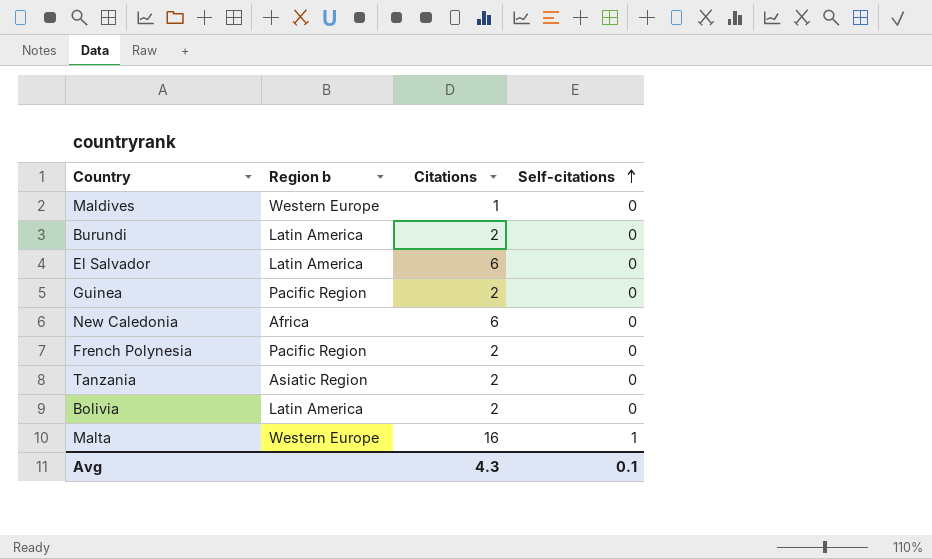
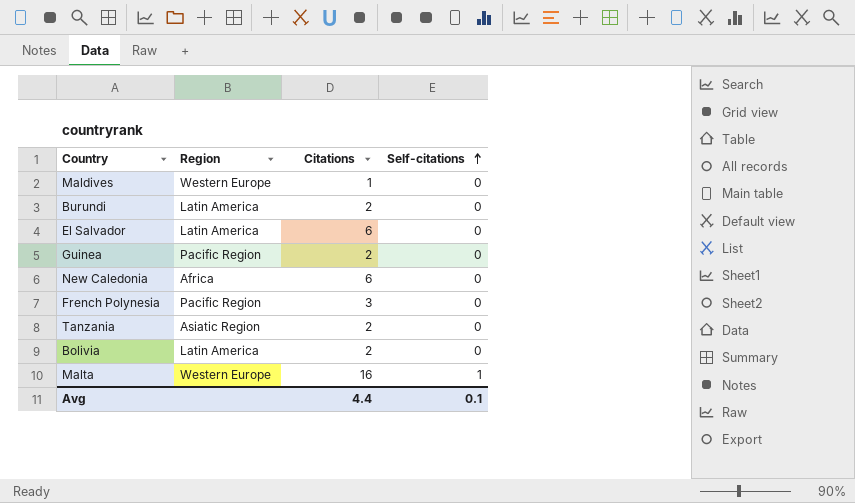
column name: Region b -> Region
French Polynesia | Citations: 2 -> 3
Avg | Citations: 4.3 -> 4.4

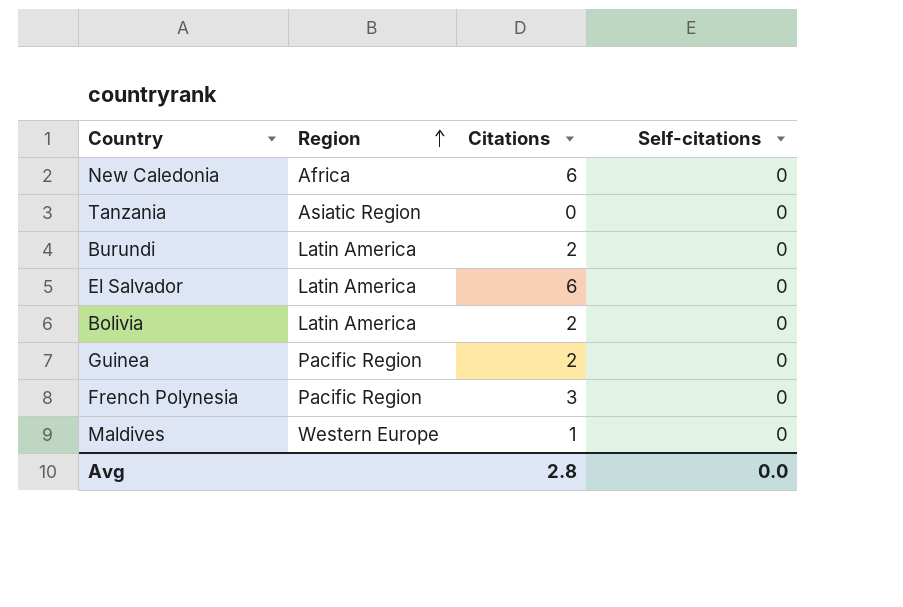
row order: Self-citations ascending -> Region ascending
row Malta: Western Europe | 16 | 1 -> none
Tanzania | Citations: 2 -> 0
Avg | Citations: 4.4 -> 2.8
Avg | Self-citations: 0.1 -> 0.0

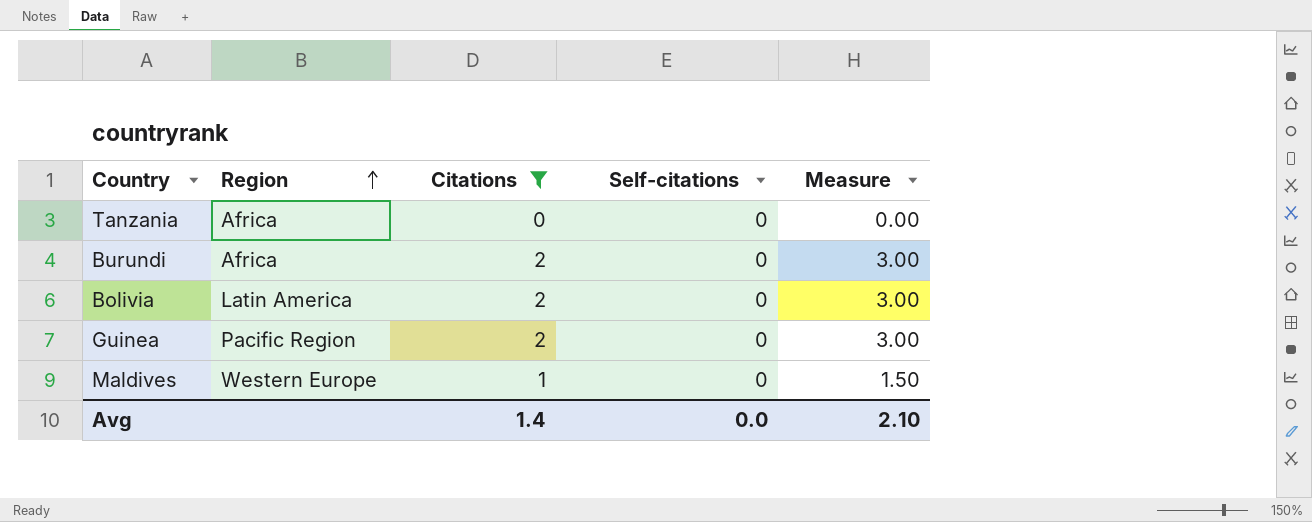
filter: none -> Citations <= 2
column Measure | formula: none -> [Citations] * 1.5
Tanzania | Region: Asiatic Region -> Africa
Burundi | Region: Latin America -> Africa
Avg | Citations: 2.8 -> 1.4

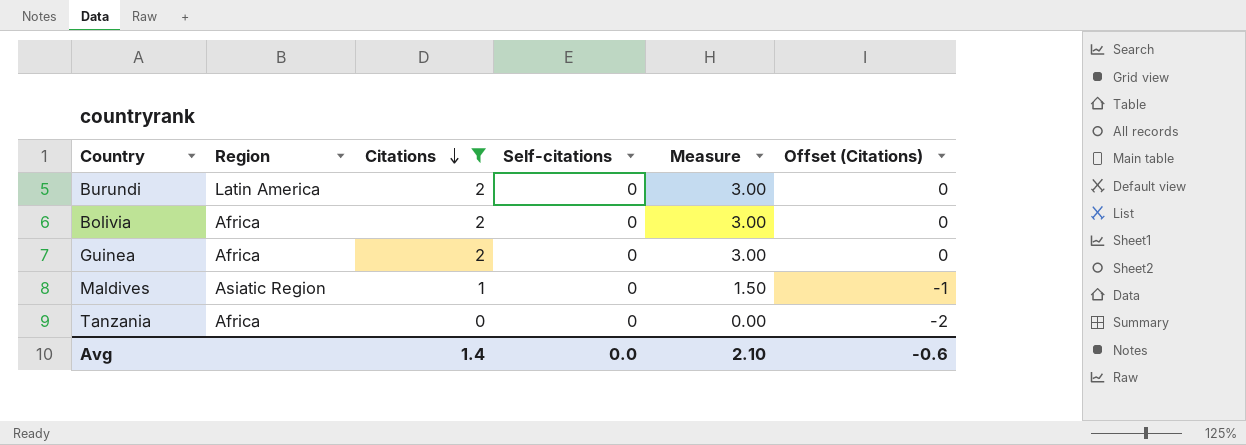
row order: Region ascending -> Citations descending
column Offset (Citations) | formula: none -> [Citations] - 2
Burundi | Region: Africa -> Latin America
Bolivia | Region: Latin America -> Africa
Guinea | Region: Pacific Region -> Africa
Maldives | Region: Western Europe -> Asiatic Region

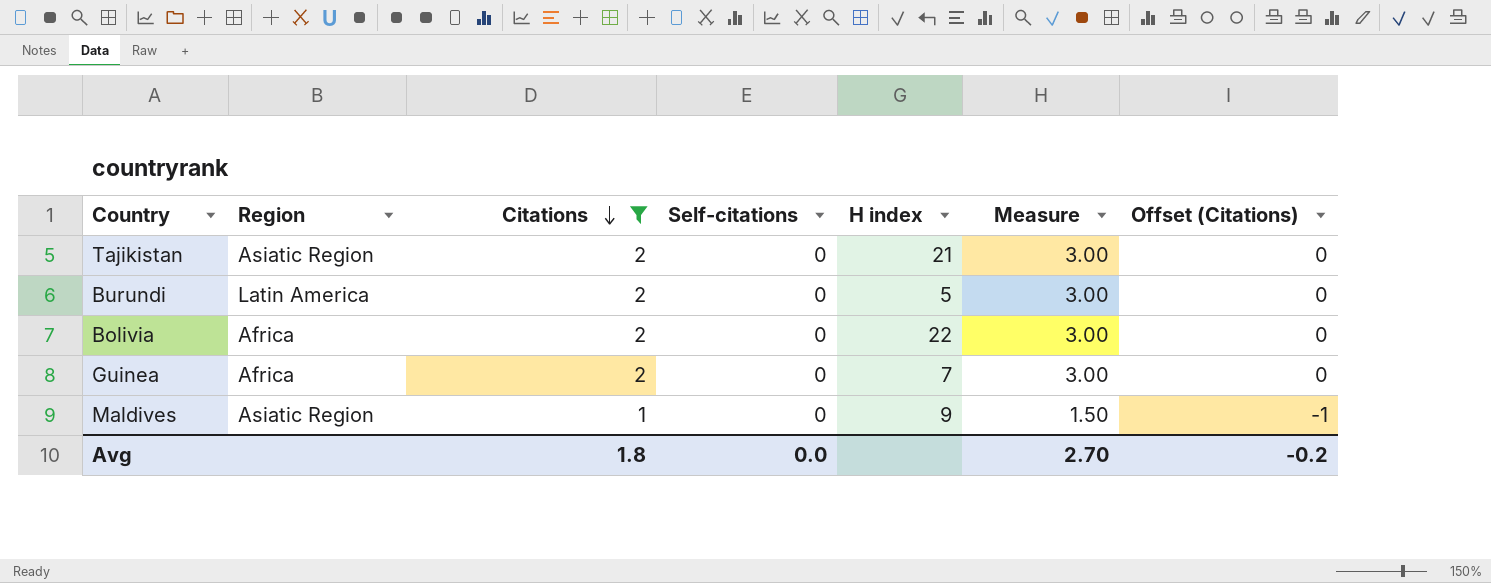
column H index | position: none -> 5
row Tanzania: Africa | 0 | 0 | 0.00 | -2 -> none
row Tajikistan: none -> Asiatic Region | 2 | 0 | 21 | 3.00 | 0
Avg | Citations: 1.4 -> 1.8
Avg | Measure: 2.10 -> 2.70
Avg | Offset (Citations): -0.6 -> -0.2

